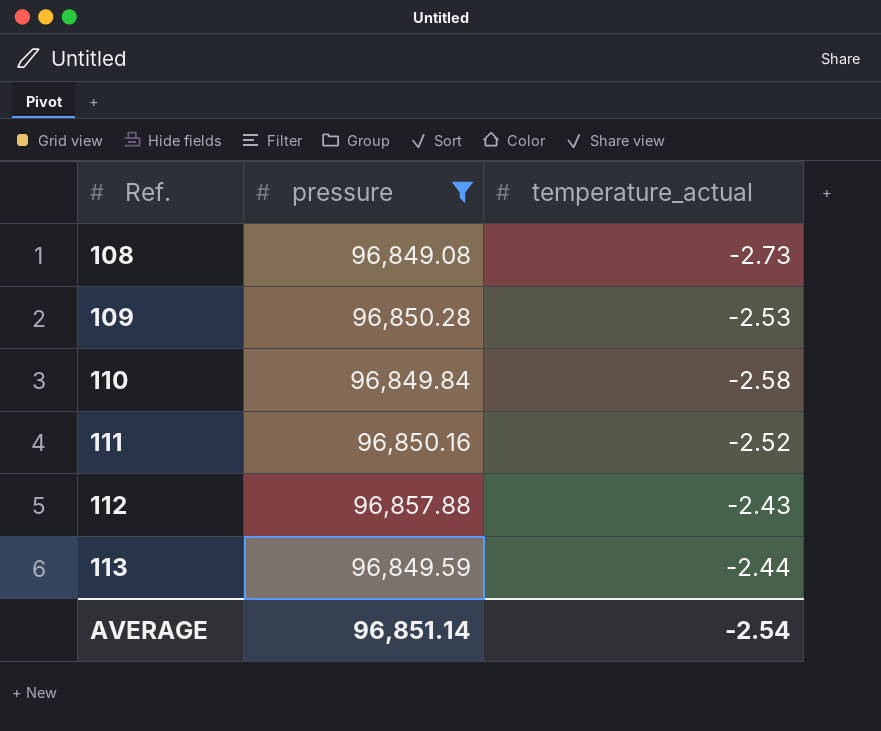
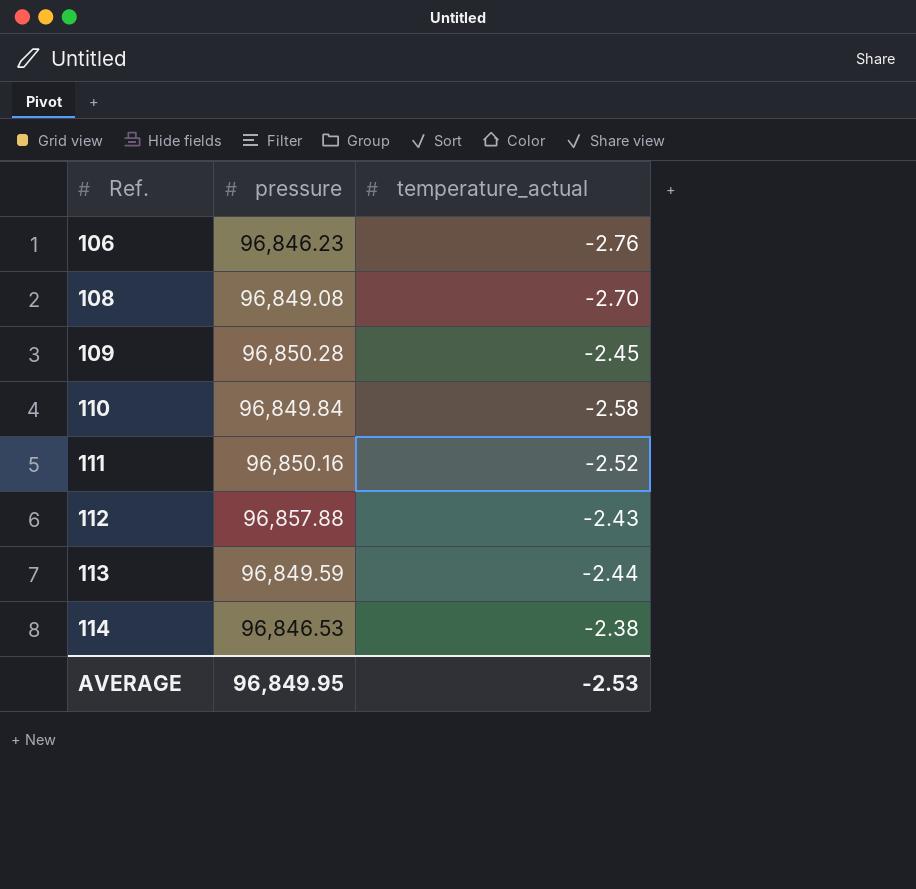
filter: pressure >= 96,849.08 -> none
108 | temperature_actual: -2.73 -> -2.70
109 | temperature_actual: -2.53 -> -2.45
AVERAGE | pressure: 96,851.14 -> 96,849.95
AVERAGE | temperature_actual: -2.54 -> -2.53

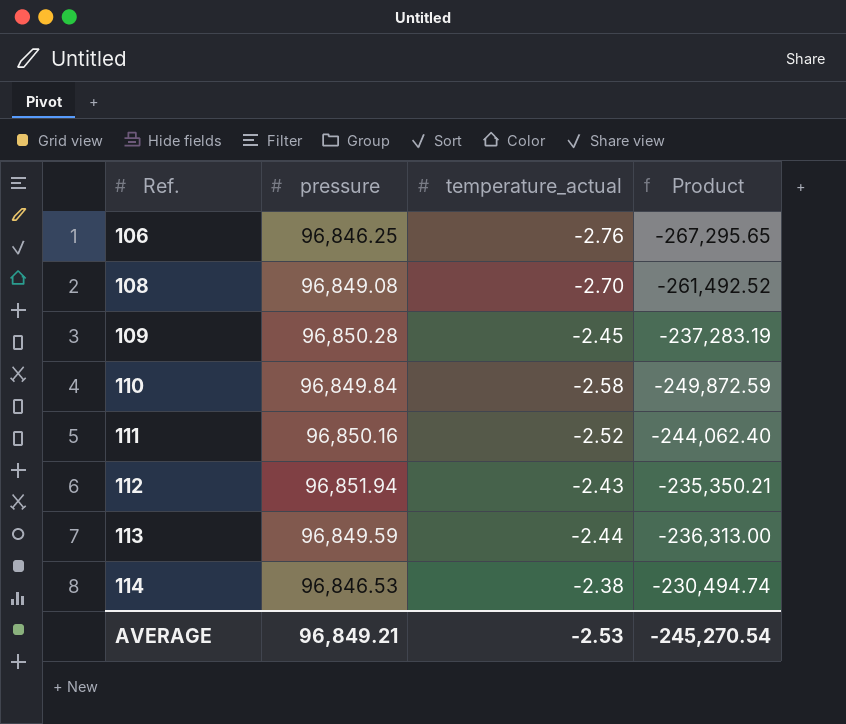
column Product | formula: none -> [pressure] * [temperature_actual]
106 | pressure: 96,846.23 -> 96,846.25
112 | pressure: 96,857.88 -> 96,851.94
AVERAGE | pressure: 96,849.95 -> 96,849.21

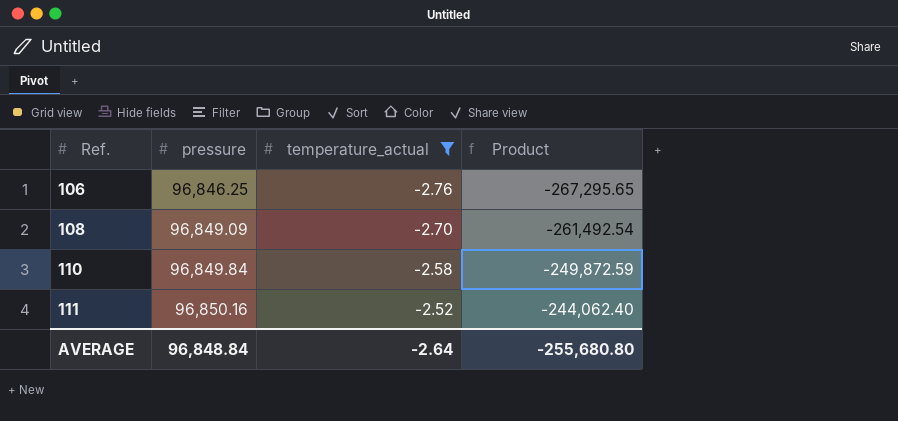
filter: none -> temperature_actual <= -2.52
108 | pressure: 96,849.08 -> 96,849.09
108 | Product: -261,492.52 -> -261,492.54
AVERAGE | pressure: 96,849.21 -> 96,848.84
AVERAGE | temperature_actual: -2.53 -> -2.64
AVERAGE | Product: -245,270.54 -> -255,680.80

